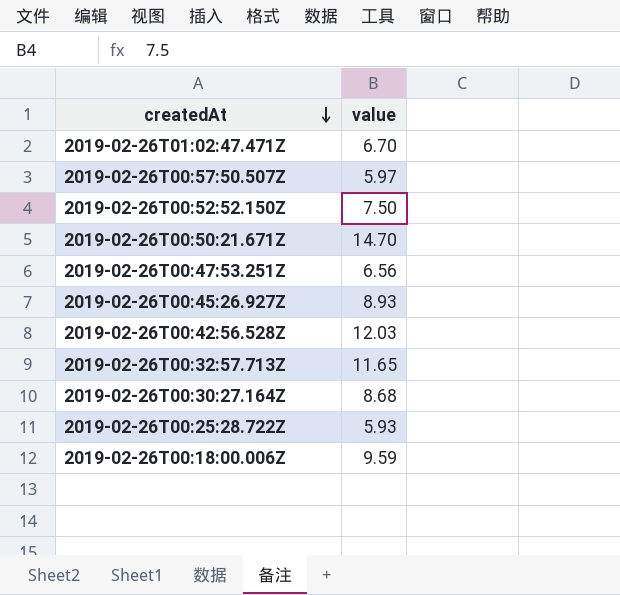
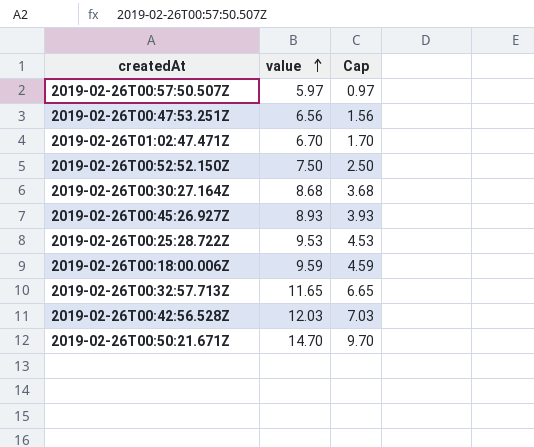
row order: createdAt descending -> value ascending
column Cap | formula: none -> [value] - 5
2019-02-26T00:25:28.722Z | value: 5.93 -> 9.53

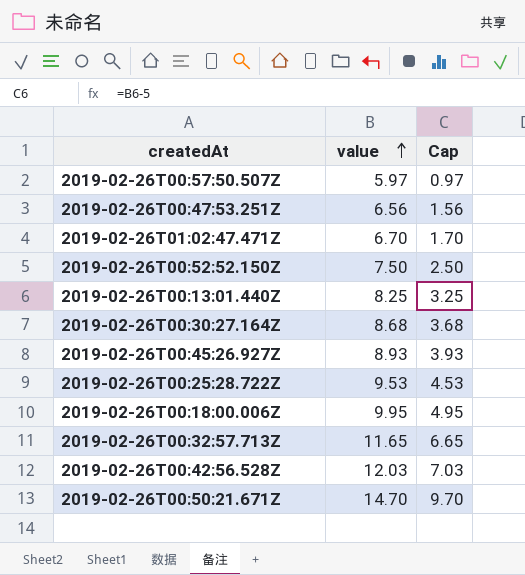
row 2019-02-26T00:13:01.440Z: none -> 8.25 | 3.25
2019-02-26T00:18:00.006Z | value: 9.59 -> 9.95
2019-02-26T00:18:00.006Z | Cap: 4.59 -> 4.95

